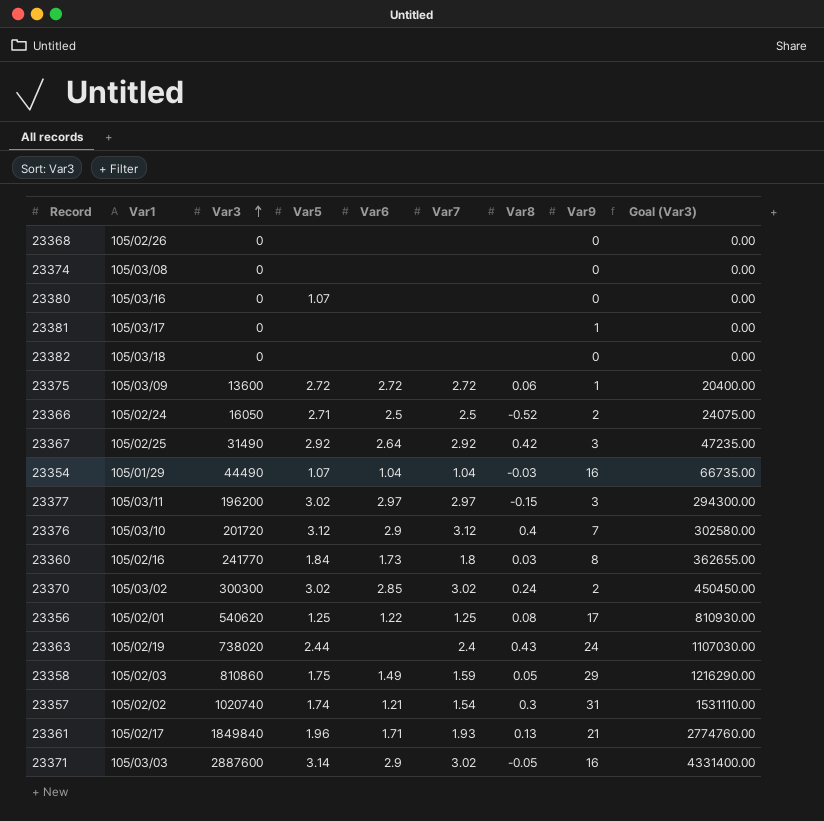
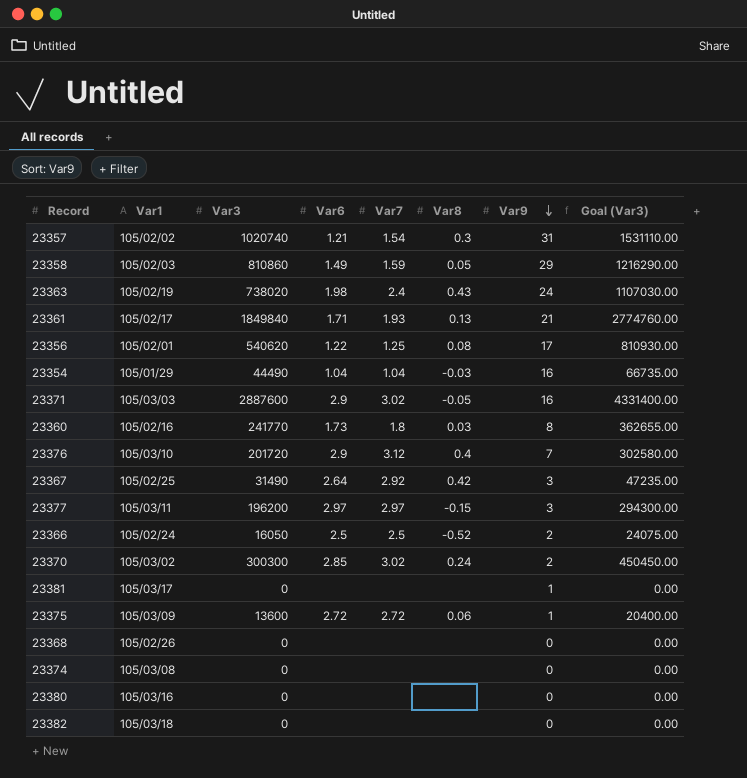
row order: Var3 ascending -> Var9 descending
column Var5 | position: 4 -> none
23363 | Var6: none -> 1.98

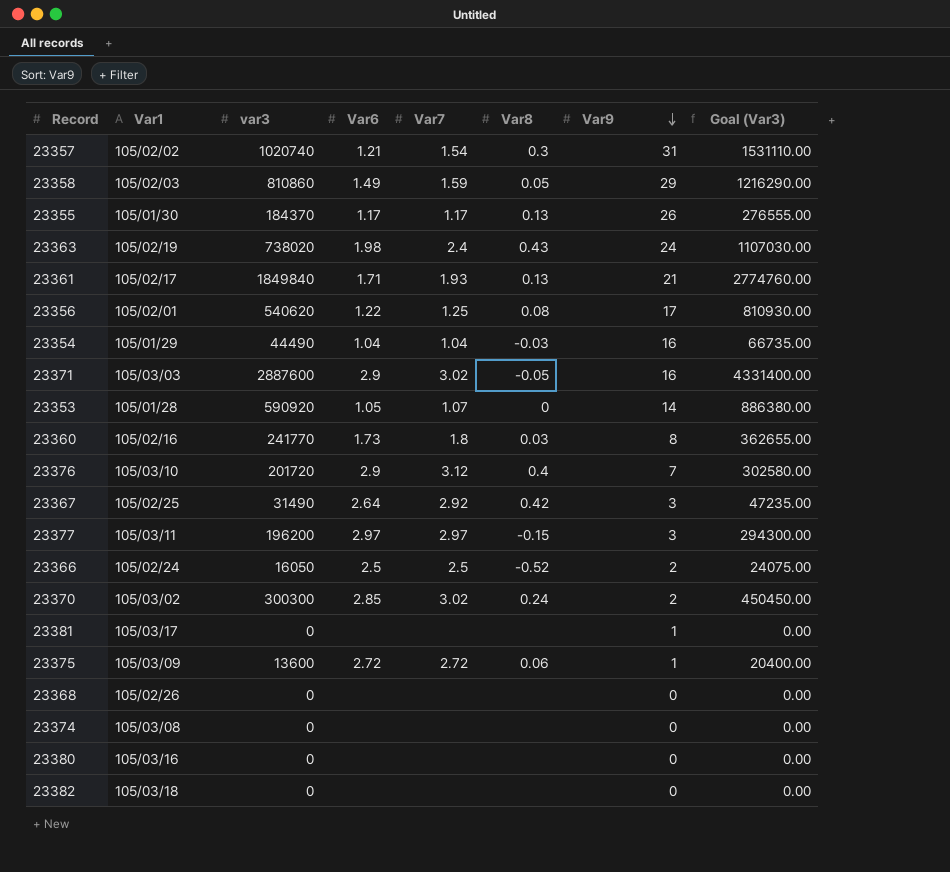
column name: Var3 -> var3
row 23355: none -> 105/01/30 | 184370 | 1.17 | 1.17 | 0.13 | 26 | 276555.00
row 23353: none -> 105/01/28 | 590920 | 1.05 | 1.07 | 0 | 14 | 886380.00

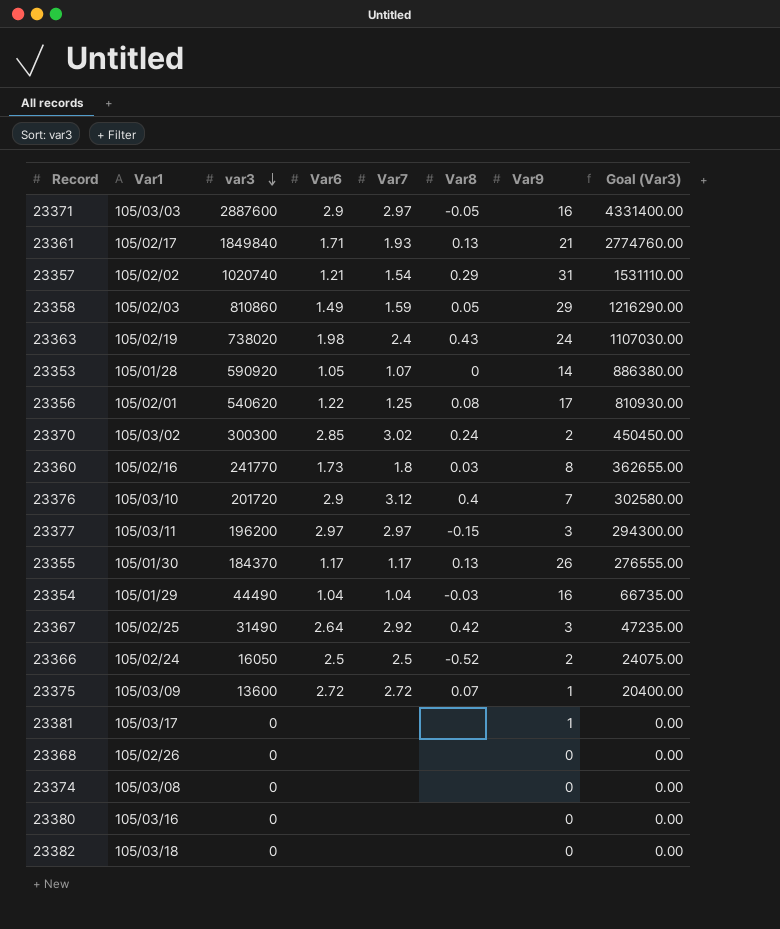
row order: Var9 descending -> var3 descending
23371 | Var7: 3.02 -> 2.97
23357 | Var8: 0.3 -> 0.29
23375 | Var8: 0.06 -> 0.07

